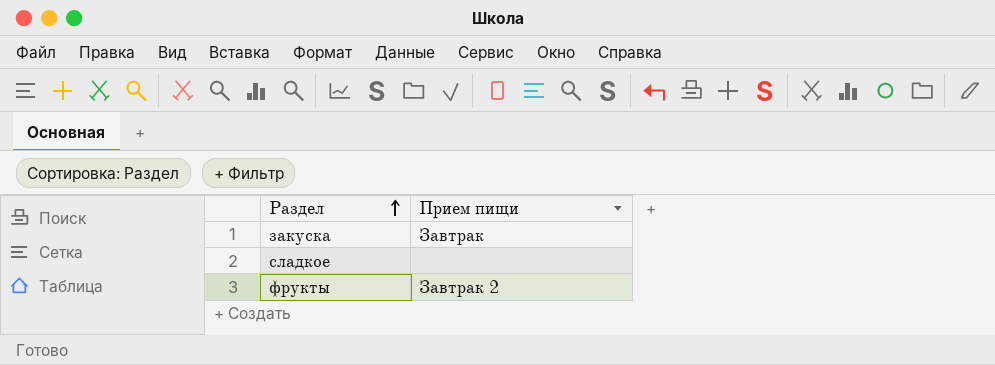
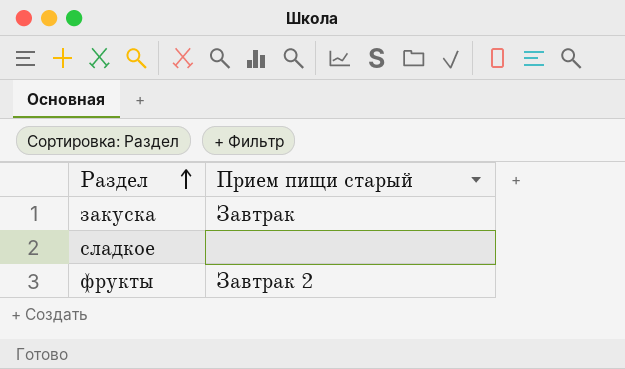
column name: Прием пищи -> Прием пищи старый

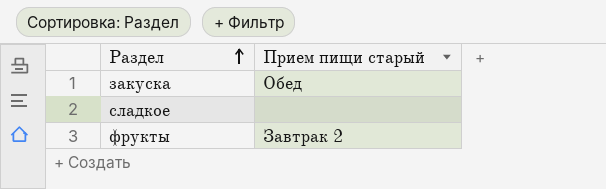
закуска | Прием пищи старый: Завтрак -> Обед

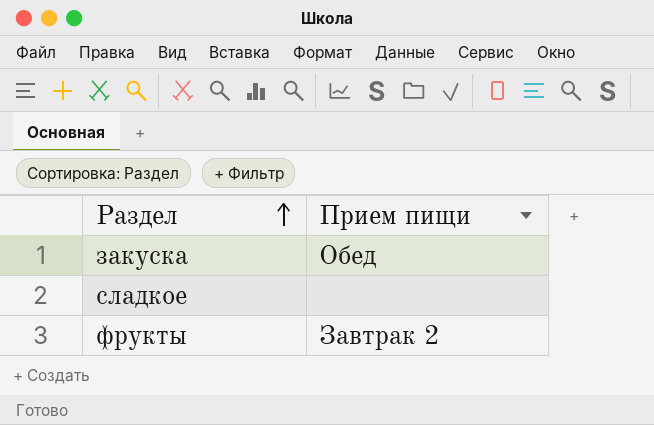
column name: Прием пищи старый -> Прием пищи

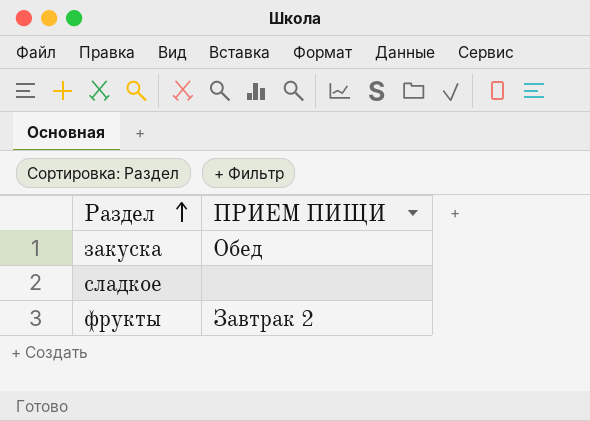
column name: Прием пищи -> ПРИЕМ ПИЩИ

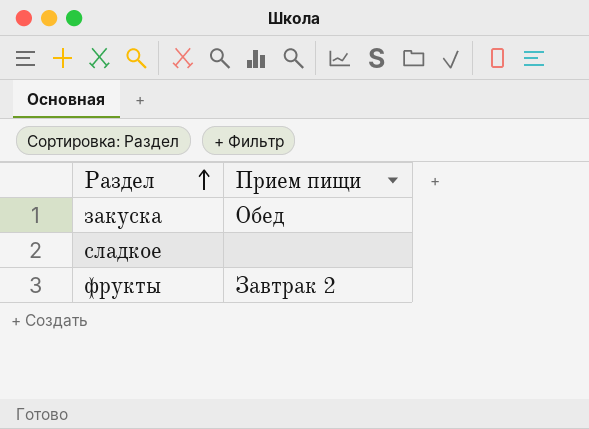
column name: ПРИЕМ ПИЩИ -> Прием пищи

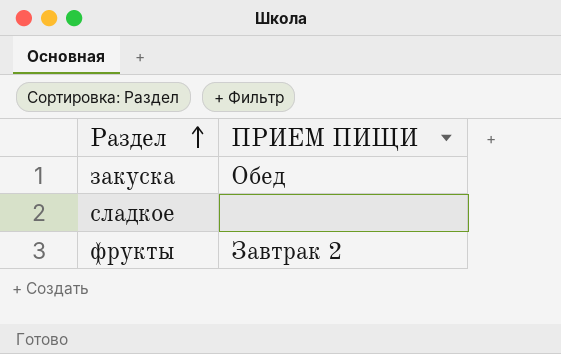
column name: Прием пищи -> ПРИЕМ ПИЩИ

